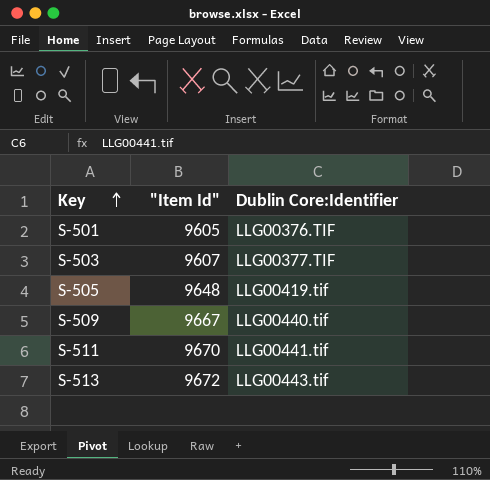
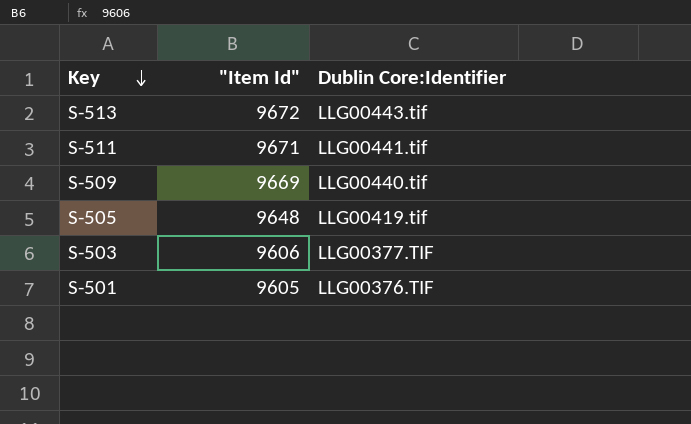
row order: Key ascending -> Key descending
S-511 | "Item Id": 9670 -> 9671
S-509 | "Item Id": 9667 -> 9669
S-503 | "Item Id": 9607 -> 9606

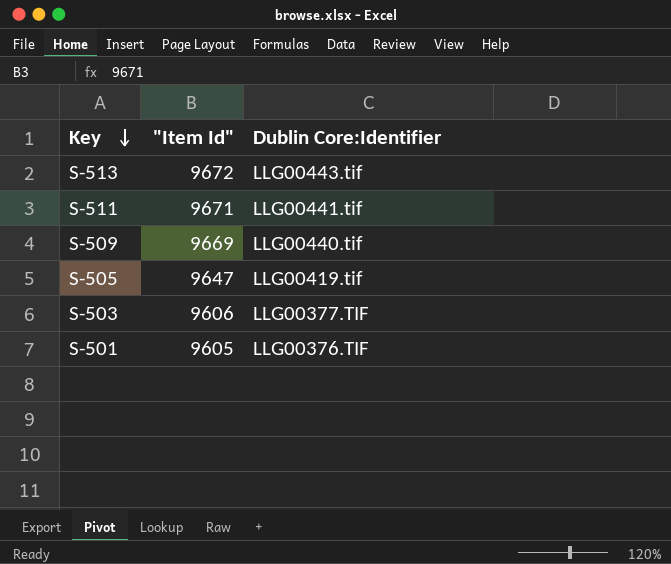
S-505 | "Item Id": 9648 -> 9647

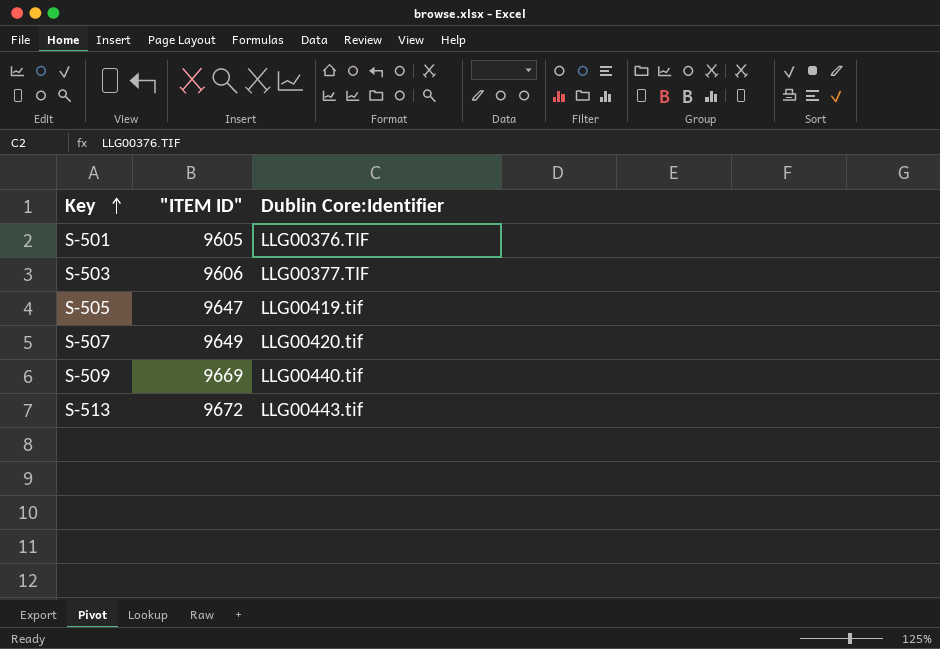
row order: Key descending -> Key ascending
column name: "Item Id" -> "ITEM ID"
row S-511: 9671 | LLG00441.tif -> none
row S-507: none -> 9649 | LLG00420.tif

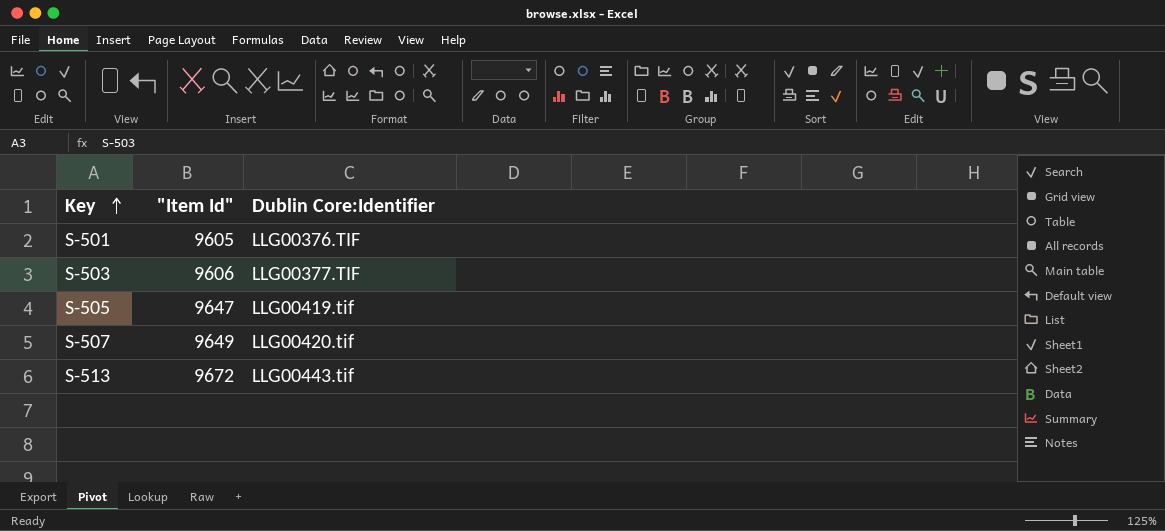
column name: "ITEM ID" -> "Item Id"
row S-509: 9669 | LLG00440.tif -> none

